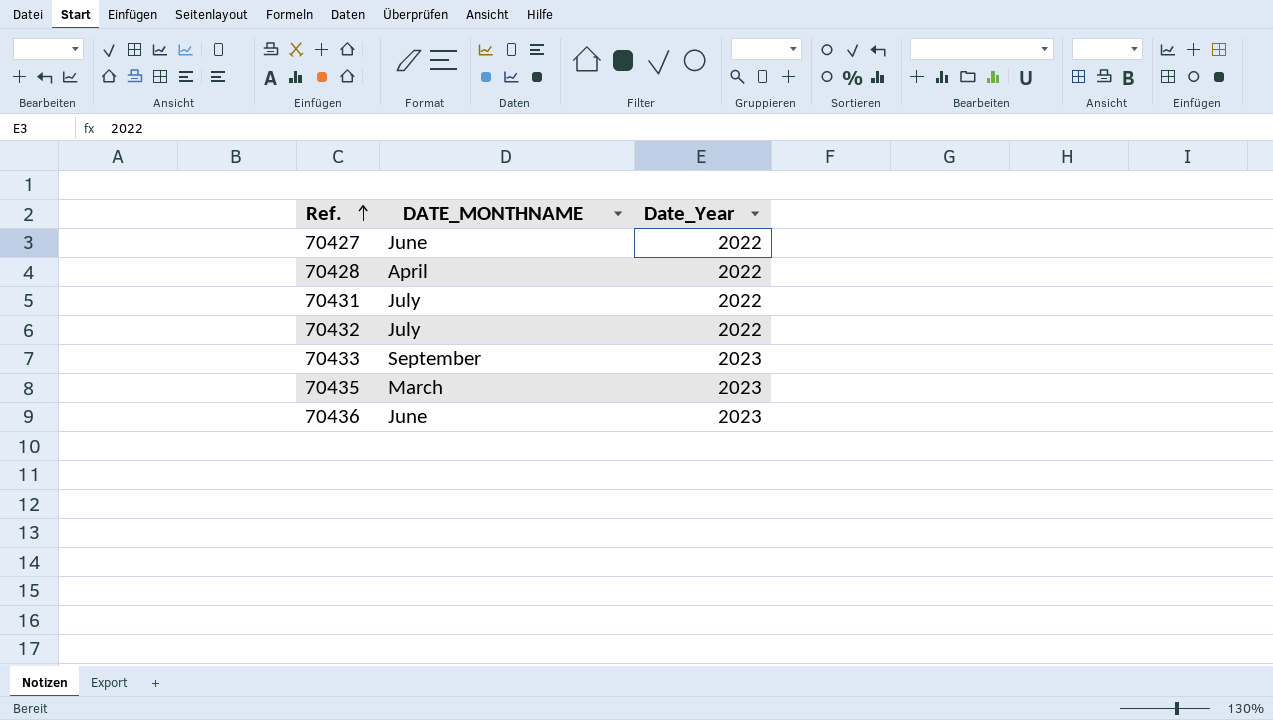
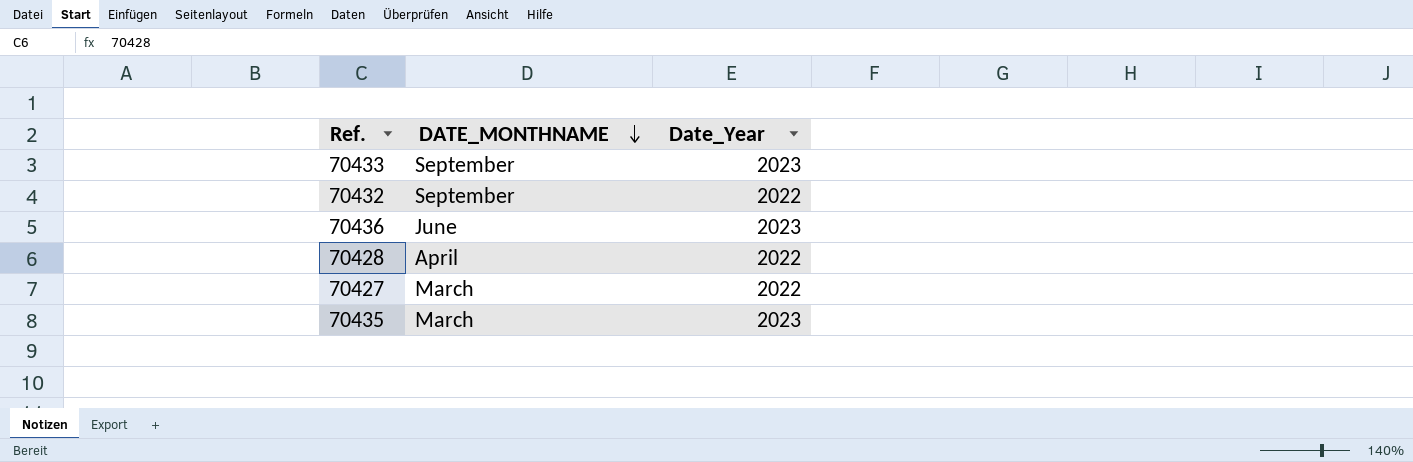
row order: Ref. ascending -> DATE_MONTHNAME descending
row 70431: July | 2022 -> none
70432 | DATE_MONTHNAME: July -> September
70427 | DATE_MONTHNAME: June -> March

